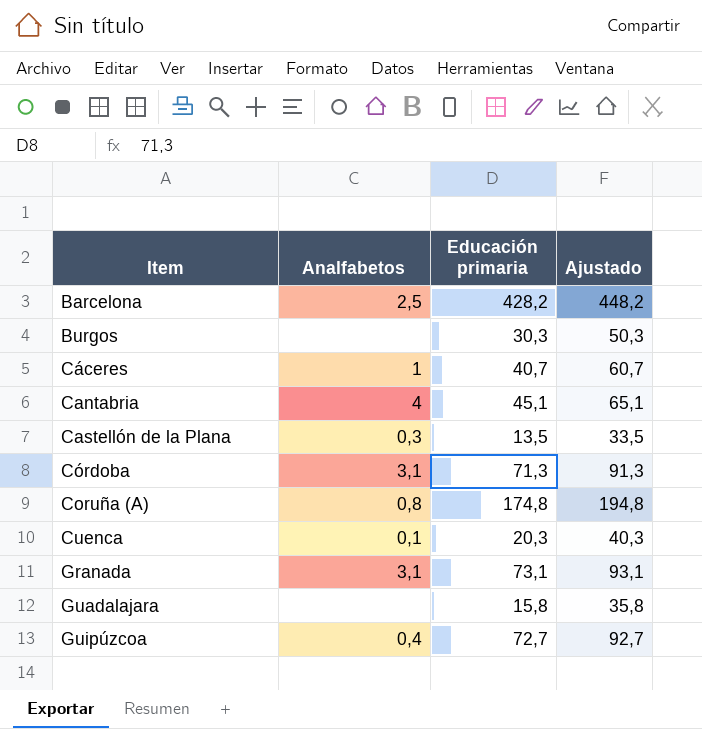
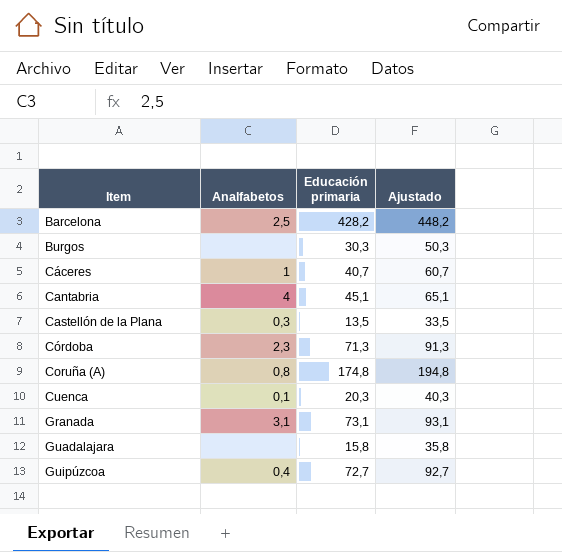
Córdoba | Analfabetos: 3,1 -> 2,3

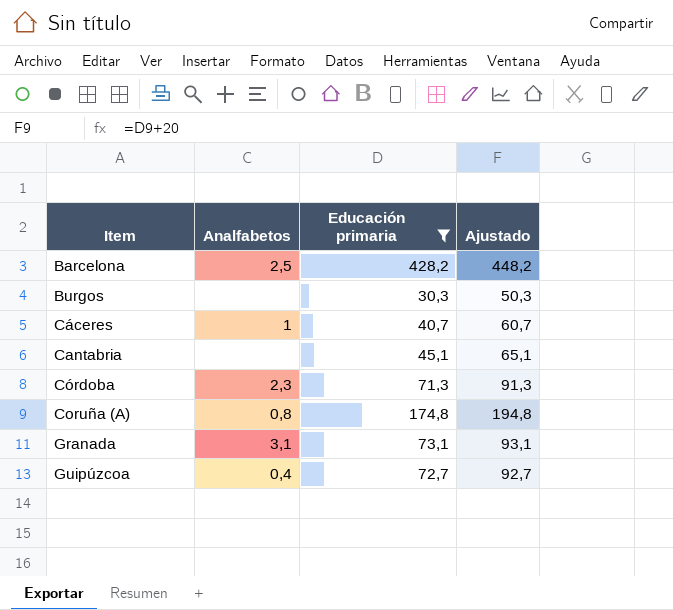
filter: none -> Educación primaria >= 30,3
Cantabria | Analfabetos: 4 -> none

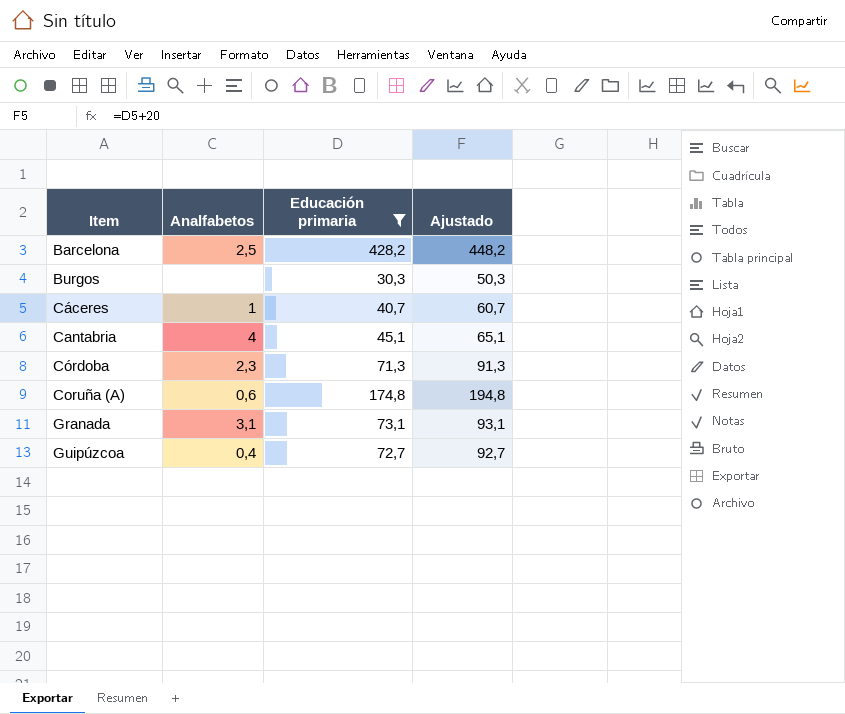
Cantabria | Analfabetos: none -> 4
Coruña (A) | Analfabetos: 0,8 -> 0,6

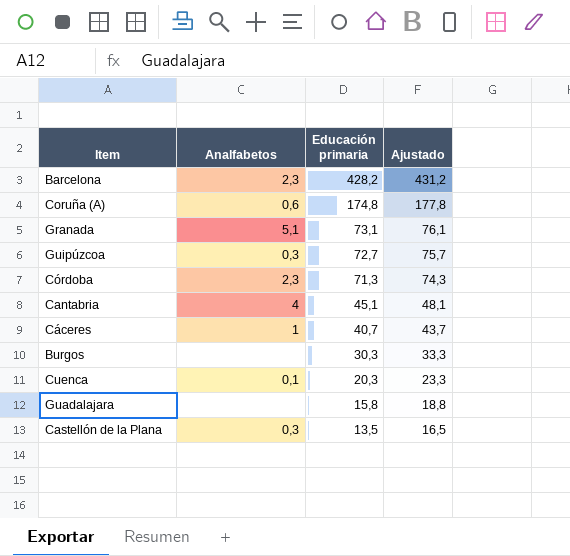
filter: Educación primaria >= 30,3 -> none
row order: Item ascending -> Educación primaria descending
column Ajustado | formula: [Educación primaria] + 20 -> [Educación primaria] + 3
Barcelona | Analfabetos: 2,5 -> 2,3
Granada | Analfabetos: 3,1 -> 5,1
Guipúzcoa | Analfabetos: 0,4 -> 0,3

